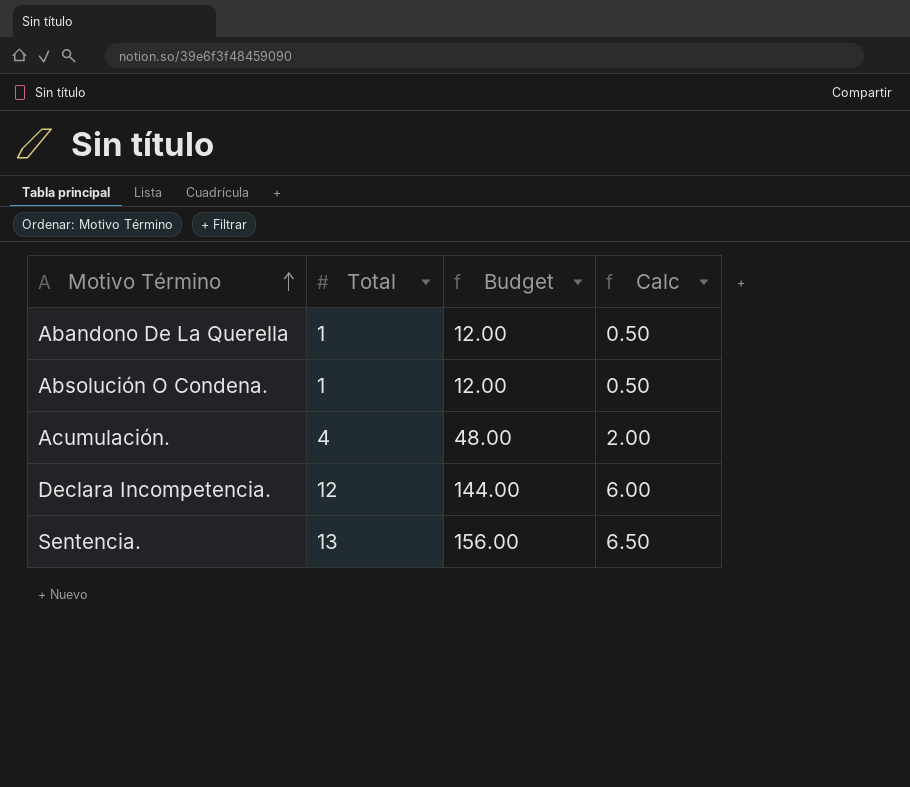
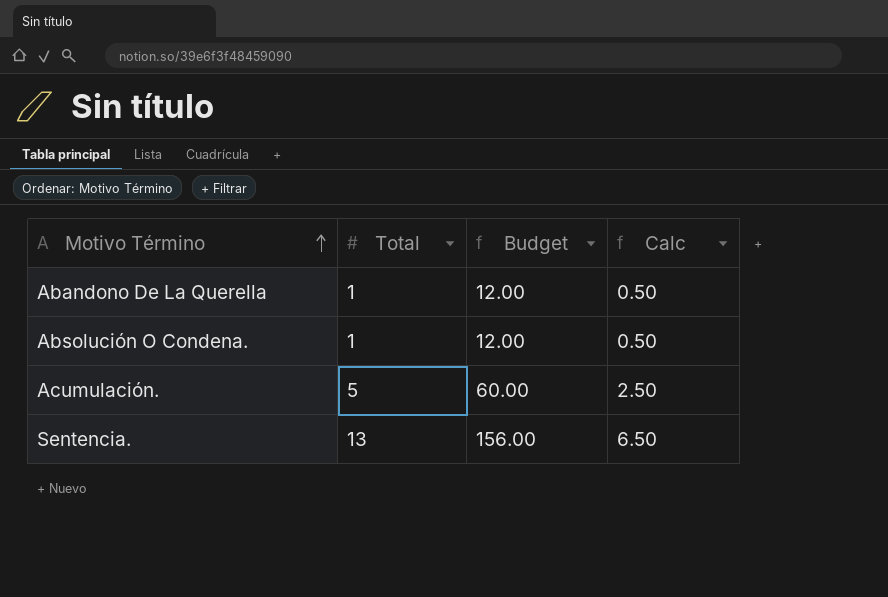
row Declara Incompetencia.: 12 | 144.00 | 6.00 -> none
Acumulación. | Total: 4 -> 5
Acumulación. | Budget: 48.00 -> 60.00
Acumulación. | Calc: 2.00 -> 2.50

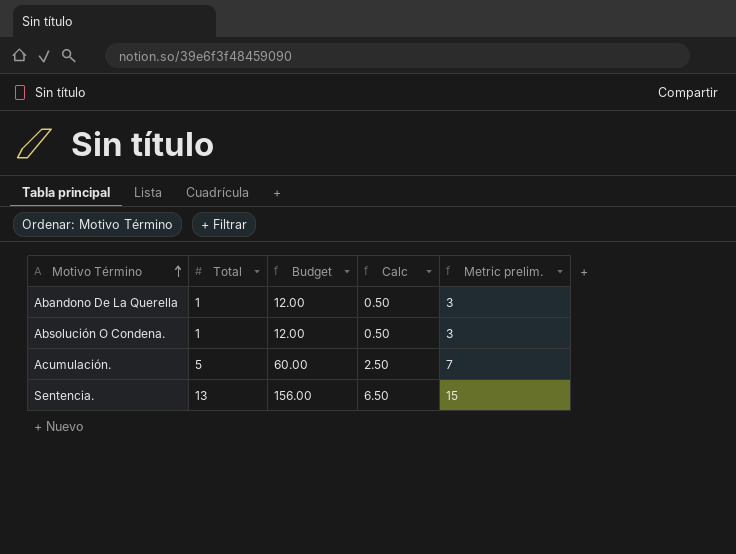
column Metric prelim. | formula: none -> [Total] + 2

